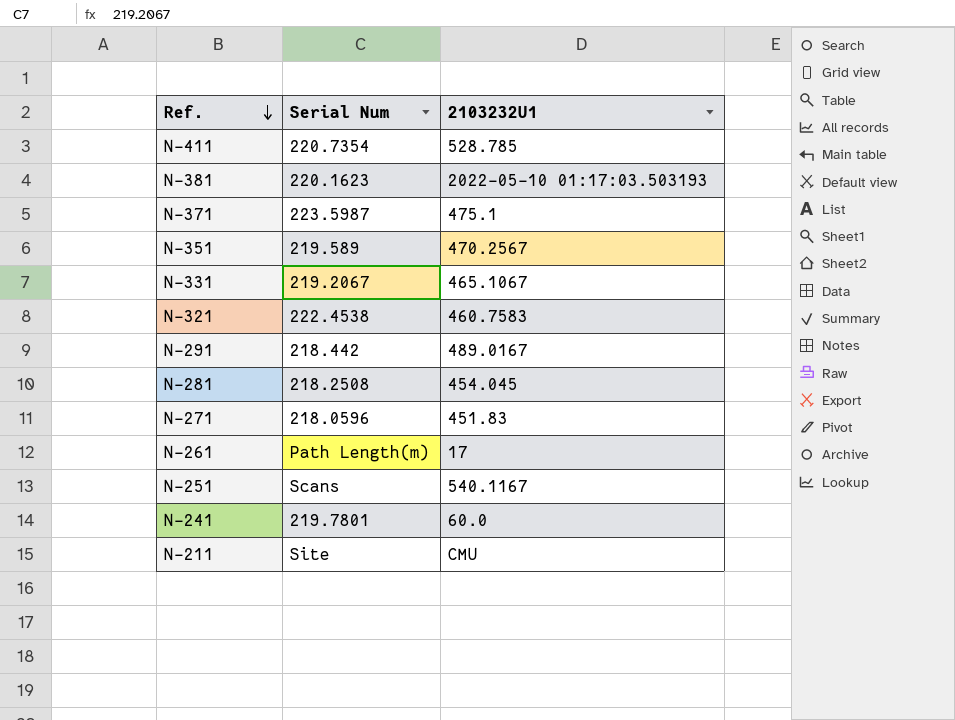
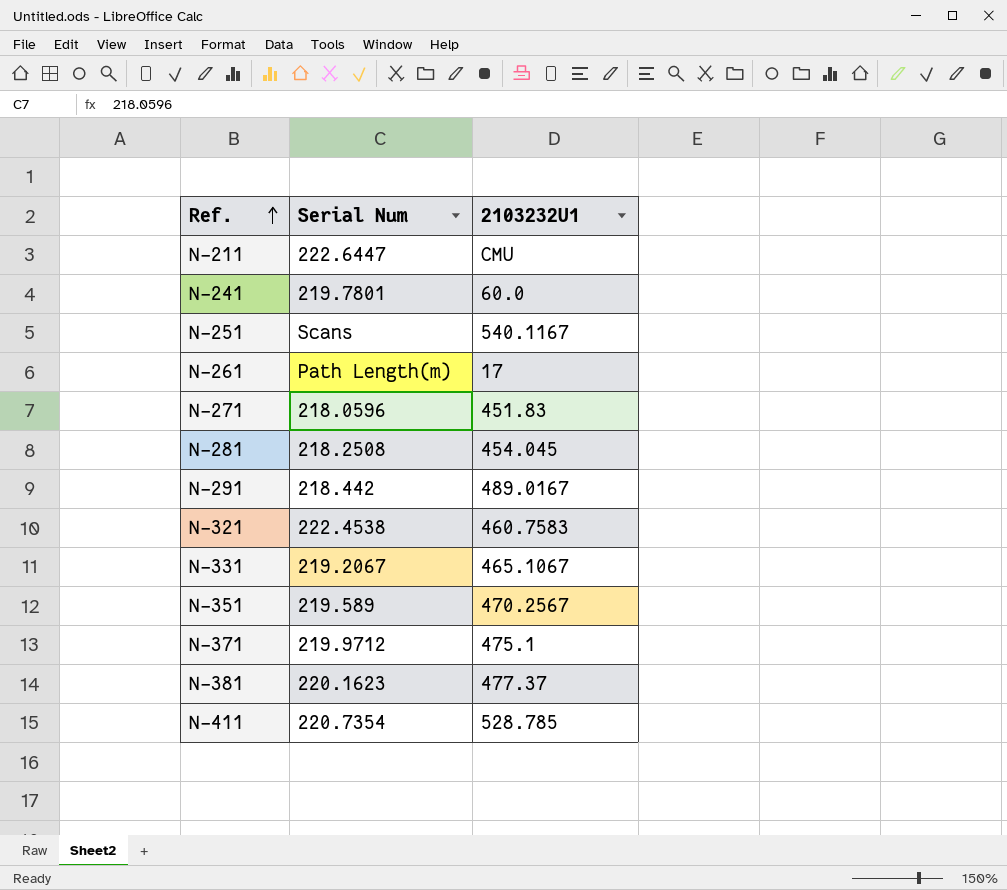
row order: Ref. descending -> Ref. ascending
N-211 | Serial Num: Site -> 222.6447
N-371 | Serial Num: 223.5987 -> 219.9712
N-381 | 2103232U1: 2022-05-10 01:17:03.503193 -> 477.37

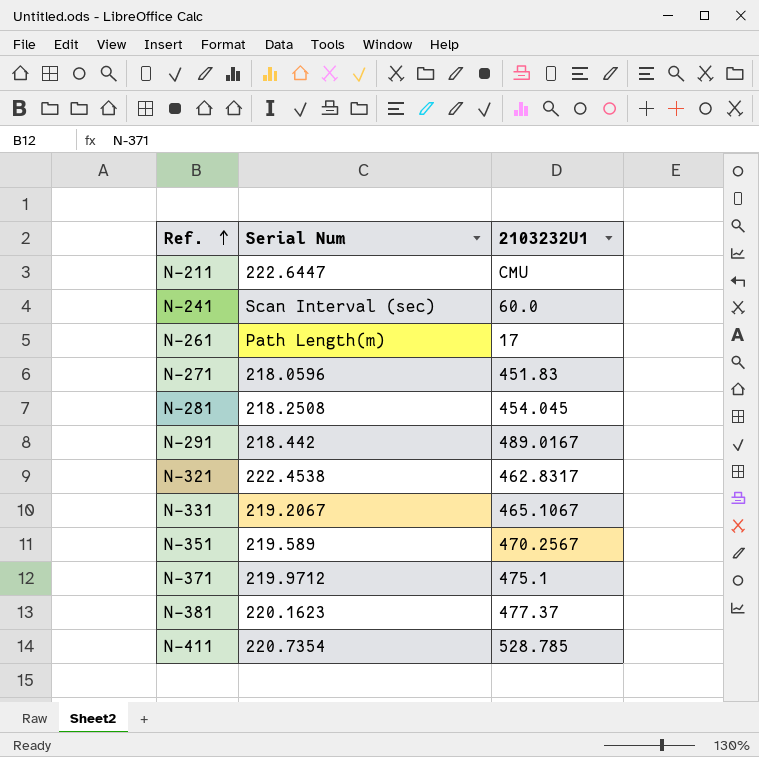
row N-251: Scans | 540.1167 -> none
N-241 | Serial Num: 219.7801 -> Scan Interval (sec)
N-321 | 2103232U1: 460.7583 -> 462.8317

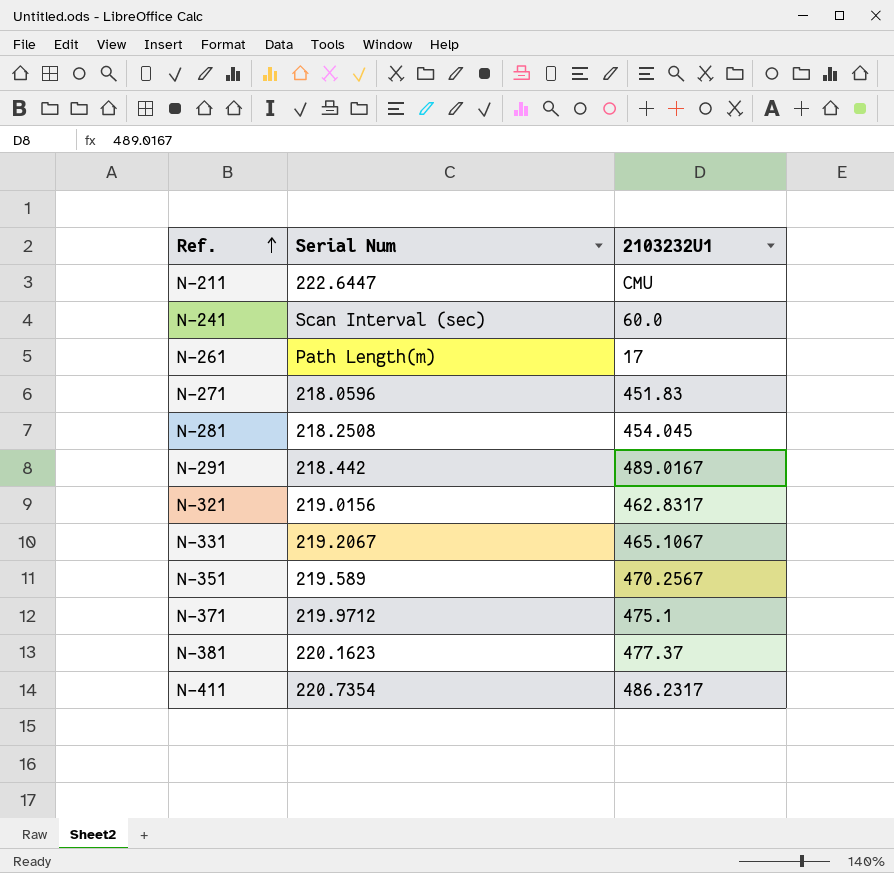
N-321 | Serial Num: 222.4538 -> 219.0156
N-411 | 2103232U1: 528.785 -> 486.2317

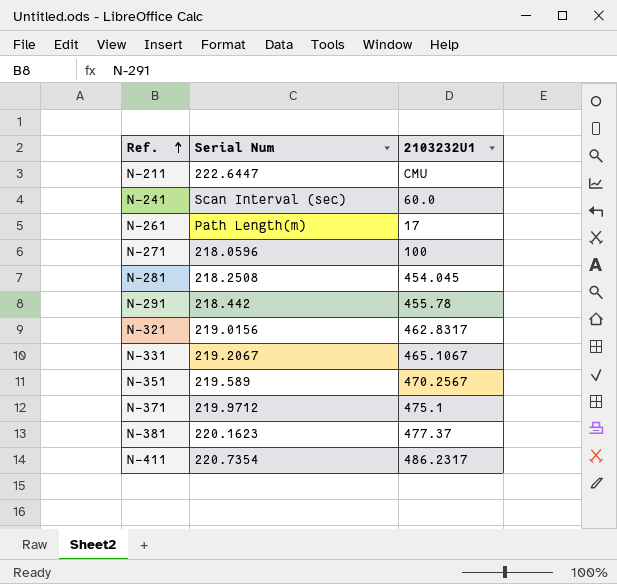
N-271 | 2103232U1: 451.83 -> 100
N-291 | 2103232U1: 489.0167 -> 455.78

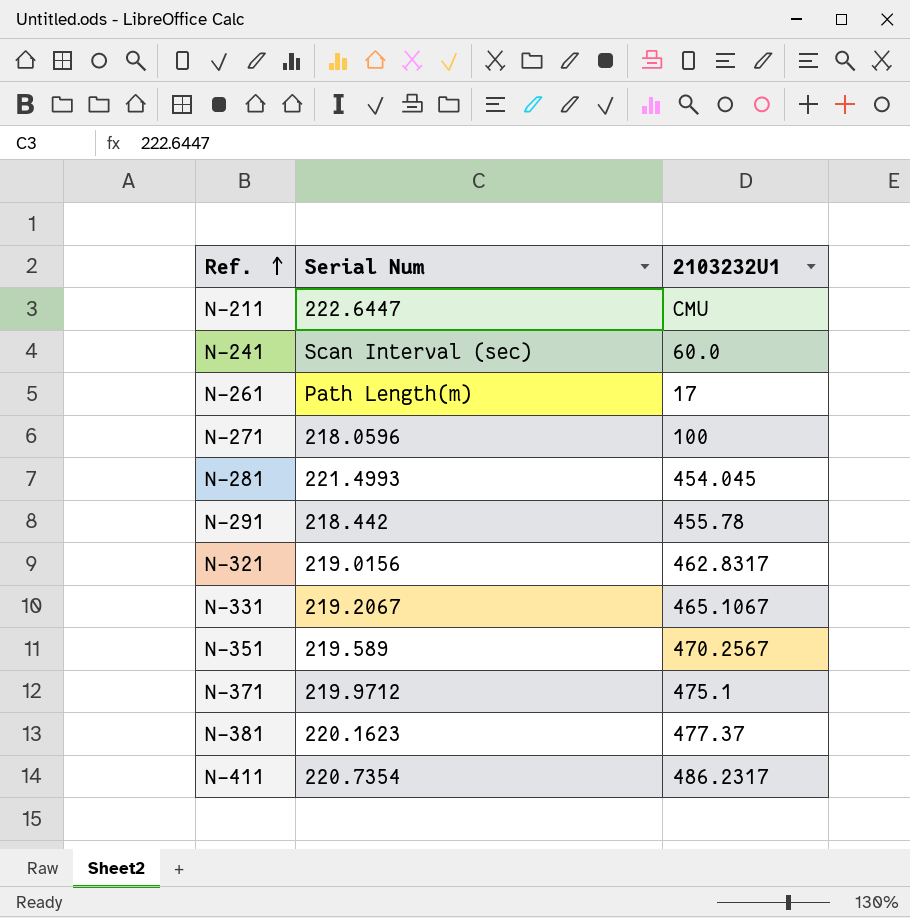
N-281 | Serial Num: 218.2508 -> 221.4993

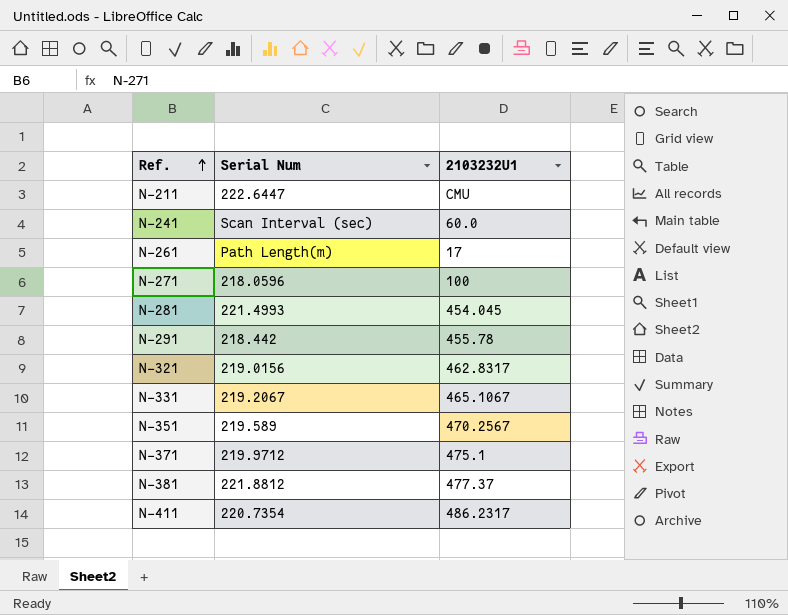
N-381 | Serial Num: 220.1623 -> 221.8812

